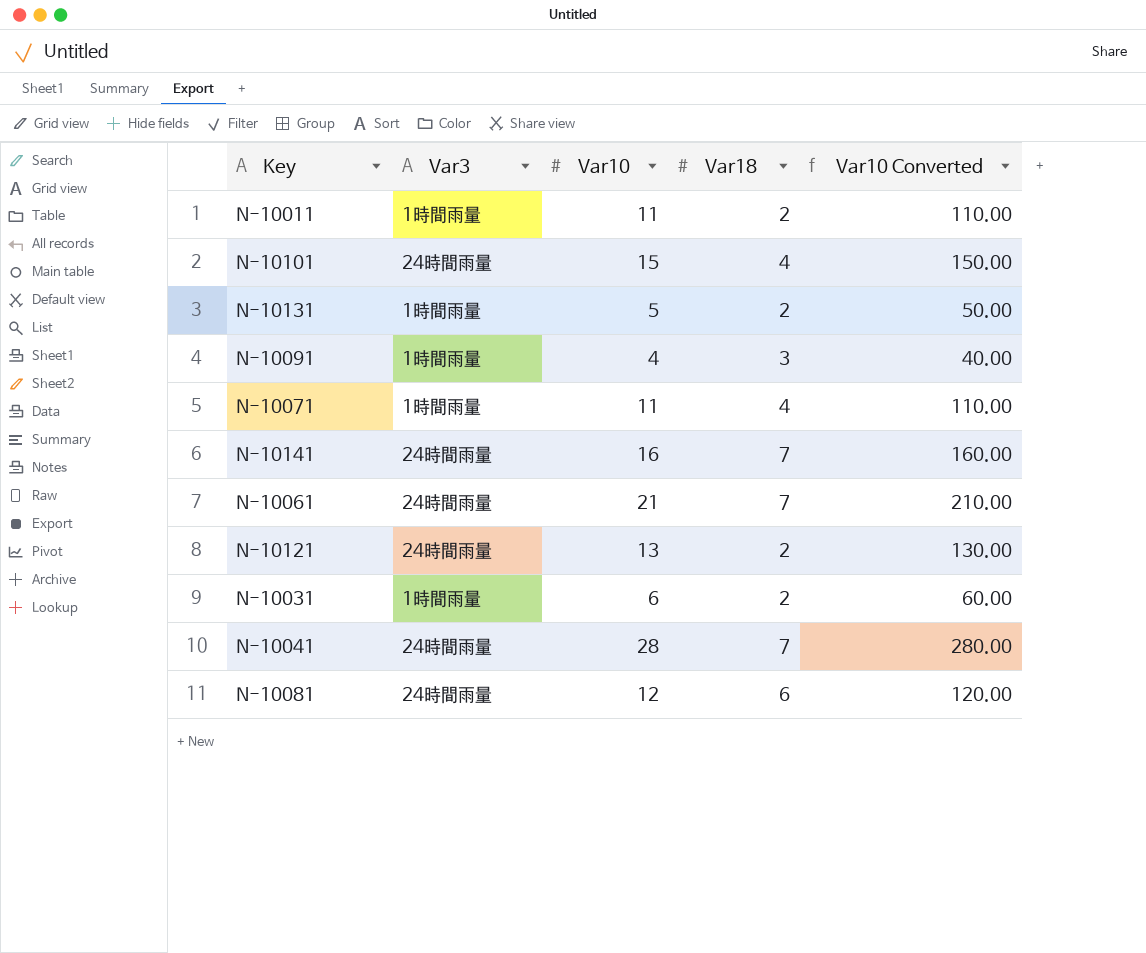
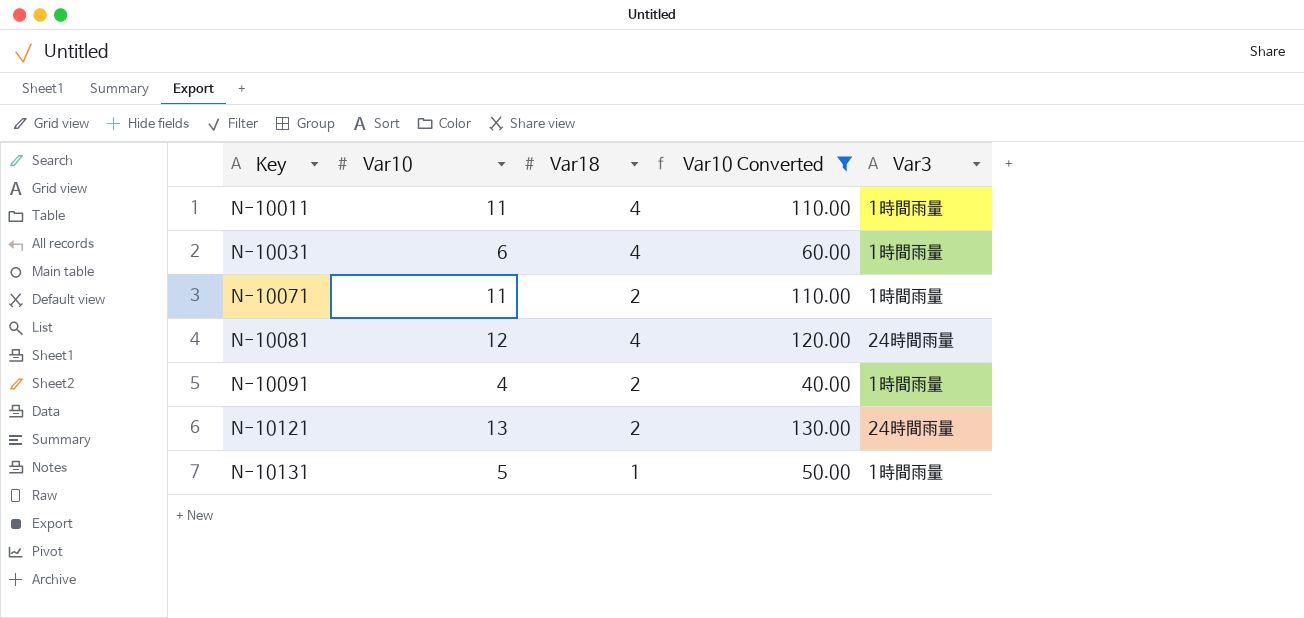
filter: none -> Var10 Converted <= 130.00
row order: none -> Key ascending
column Var3 | position: 2 -> 5
N-10011 | Var18: 2 -> 4
N-10031 | Var18: 2 -> 4
N-10071 | Var18: 4 -> 2
N-10081 | Var18: 6 -> 4
N-10091 | Var18: 3 -> 2
N-10131 | Var18: 2 -> 1

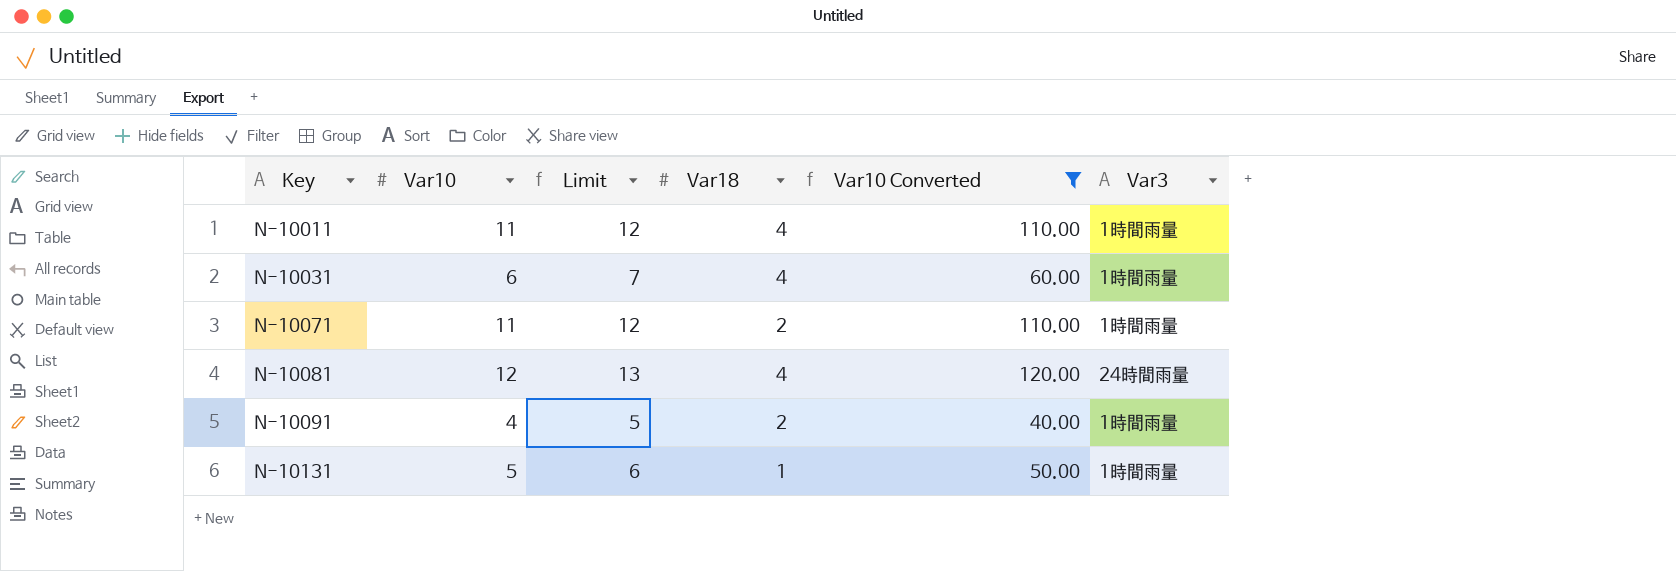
column Limit | formula: none -> [Var10] + 1
row N-10121: 13 | 2 | 130.00 | 24時間雨量 -> none

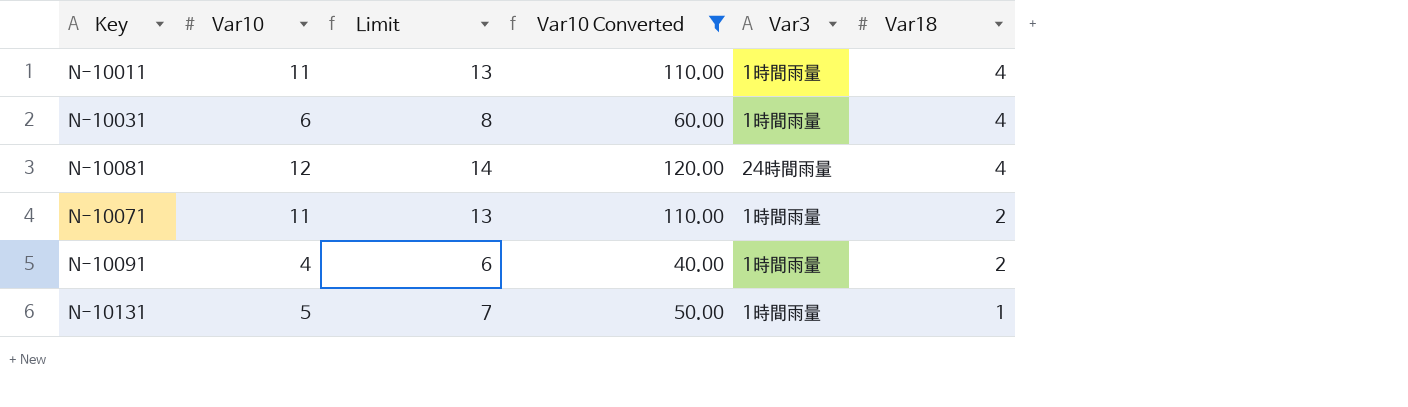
row order: Key ascending -> Var18 descending
column Limit | formula: [Var10] + 1 -> [Var10] + 2
column Var18 | position: 4 -> 6

